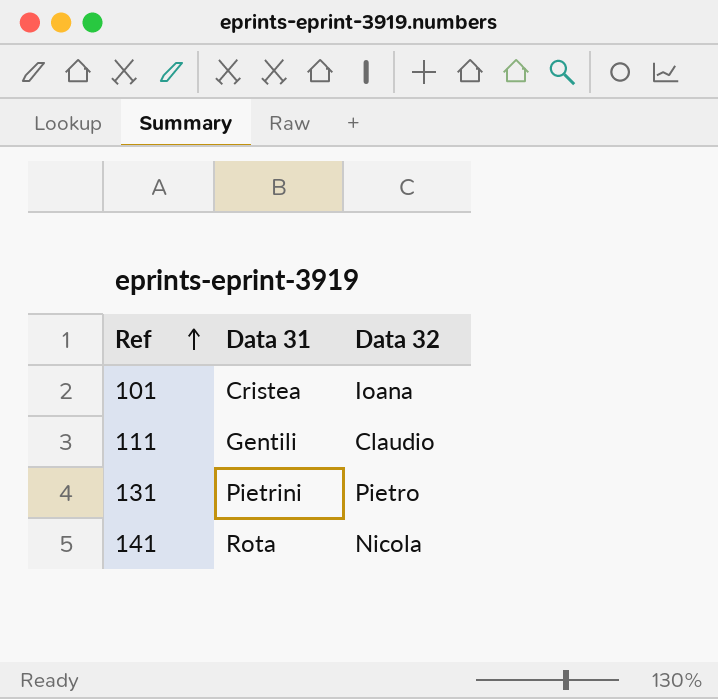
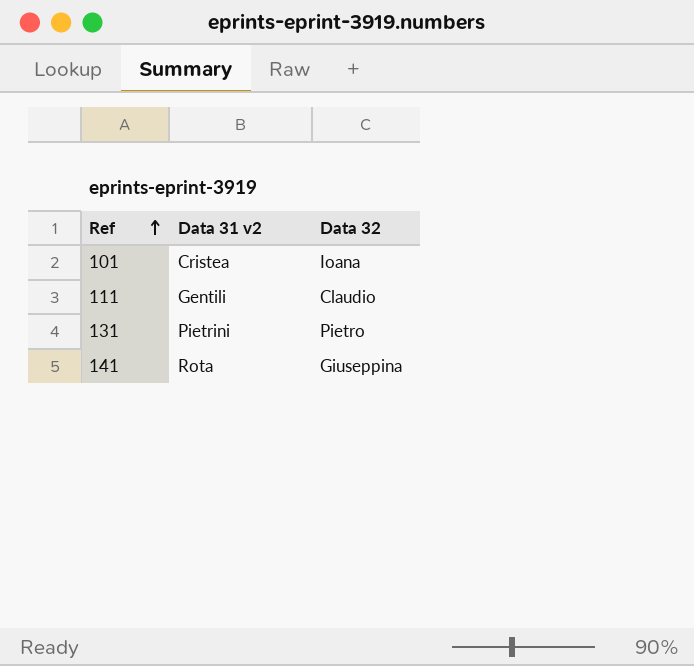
column name: Data 31 -> Data 31 v2
141 | Data 32: Nicola -> Giuseppina

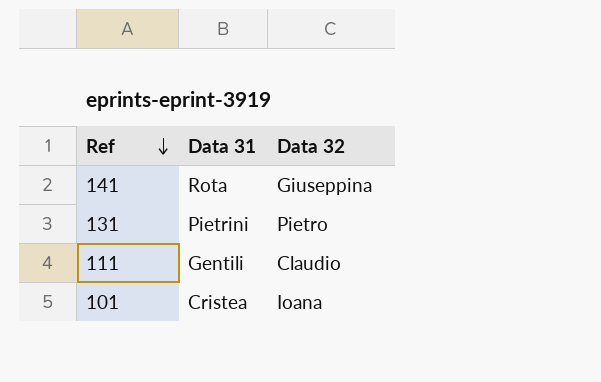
row order: Ref ascending -> Ref descending
column name: Data 31 v2 -> Data 31

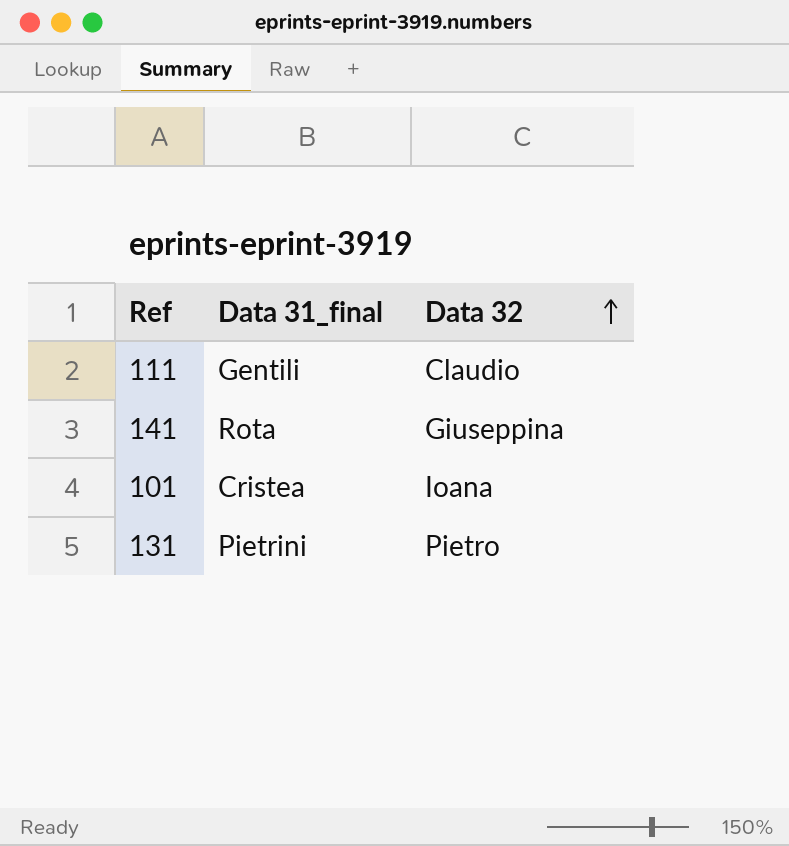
row order: Ref descending -> Data 32 ascending
column name: Data 31 -> Data 31_final

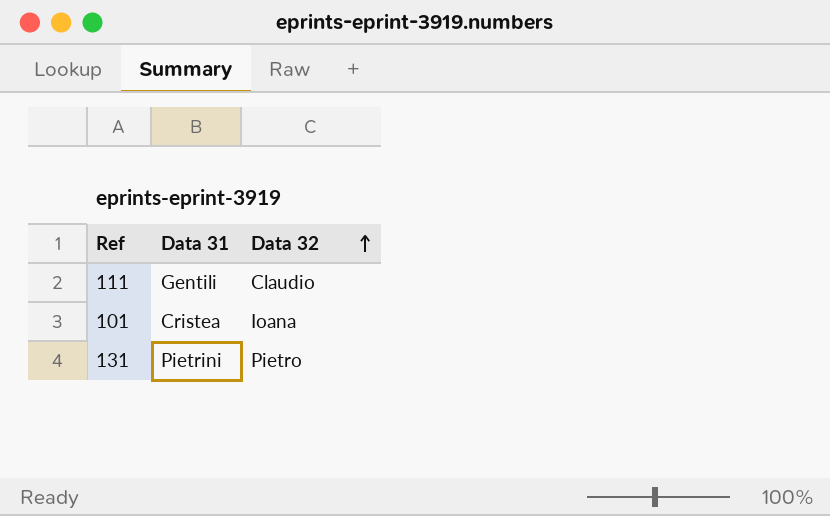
column name: Data 31_final -> Data 31
row 141: Rota | Giuseppina -> none

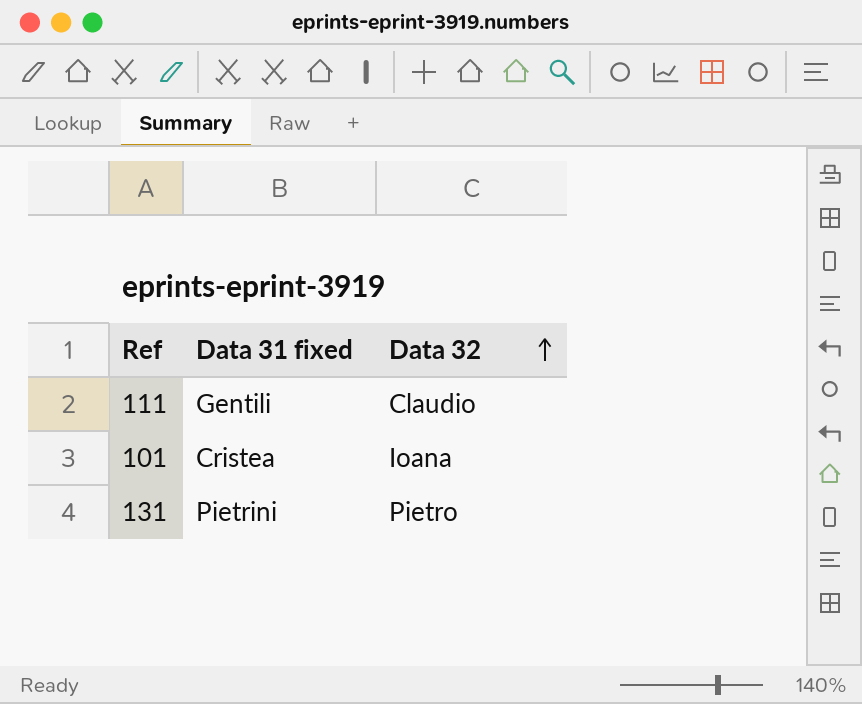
column name: Data 31 -> Data 31 fixed

